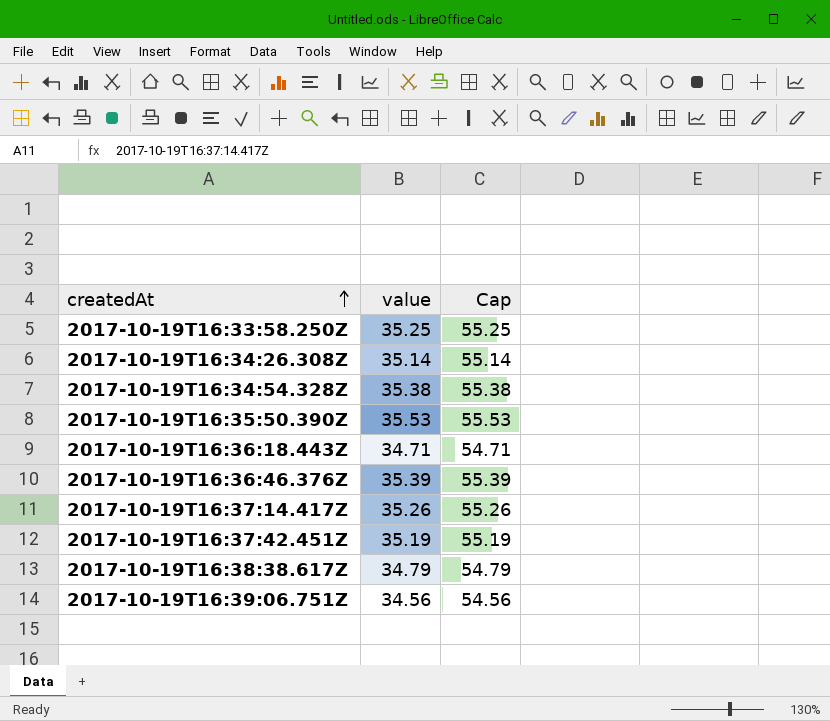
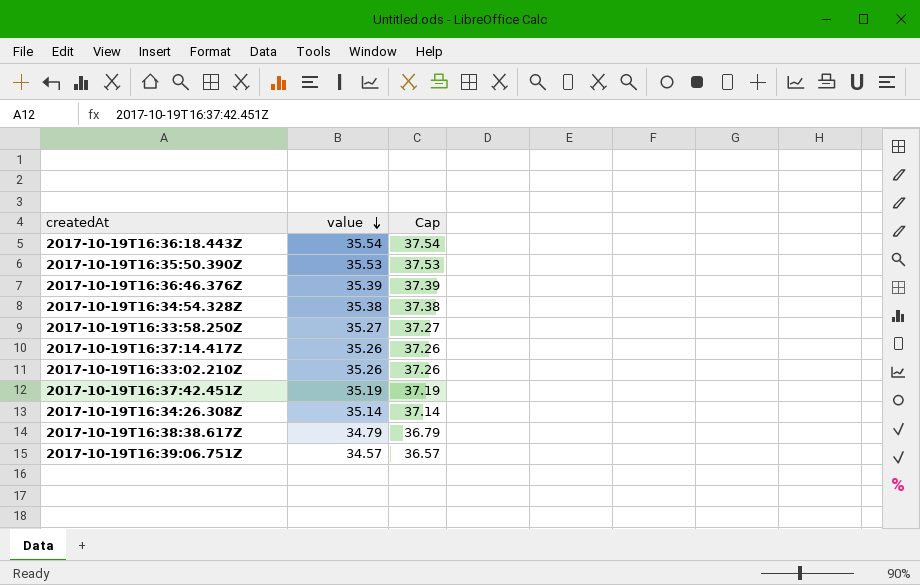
row order: createdAt ascending -> value descending
column Cap | formula: [value] + 20 -> [value] + 2
2017-10-19T16:36:18.443Z | value: 34.71 -> 35.54
2017-10-19T16:33:58.250Z | value: 35.25 -> 35.27
row 2017-10-19T16:33:02.210Z: none -> 35.26 | 37.26
2017-10-19T16:39:06.751Z | value: 34.56 -> 34.57

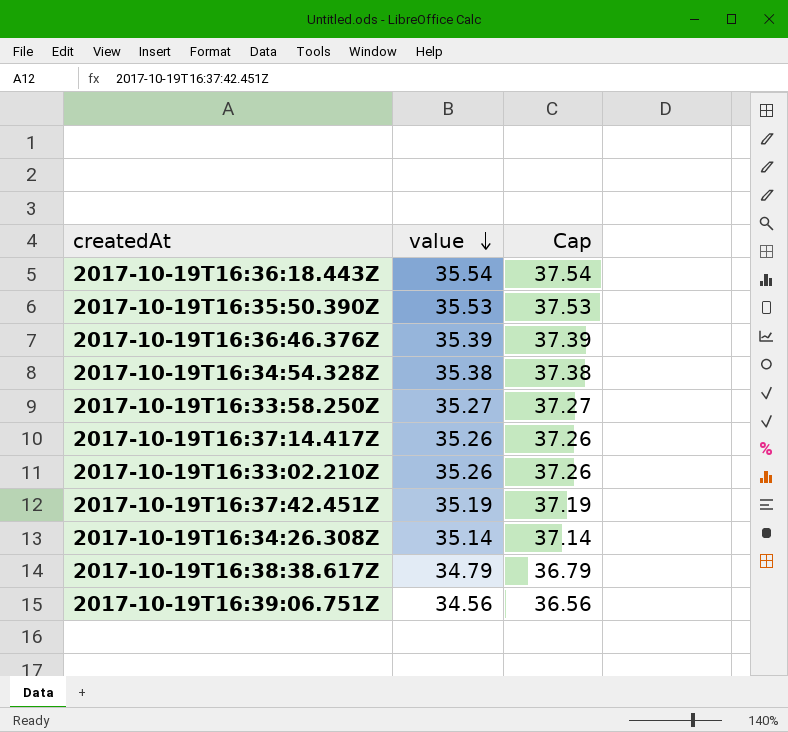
2017-10-19T16:39:06.751Z | value: 34.57 -> 34.56
2017-10-19T16:39:06.751Z | Cap: 36.57 -> 36.56

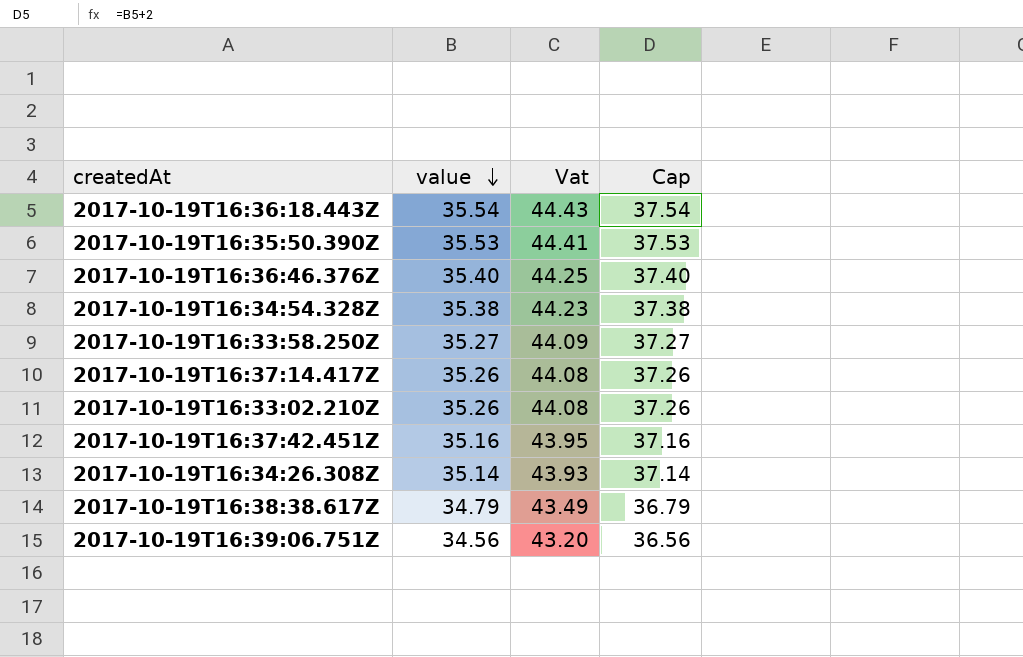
column Vat | formula: none -> [value] * 1.25
2017-10-19T16:36:46.376Z | value: 35.39 -> 35.40
2017-10-19T16:36:46.376Z | Cap: 37.39 -> 37.40
2017-10-19T16:37:42.451Z | value: 35.19 -> 35.16
2017-10-19T16:37:42.451Z | Cap: 37.19 -> 37.16

